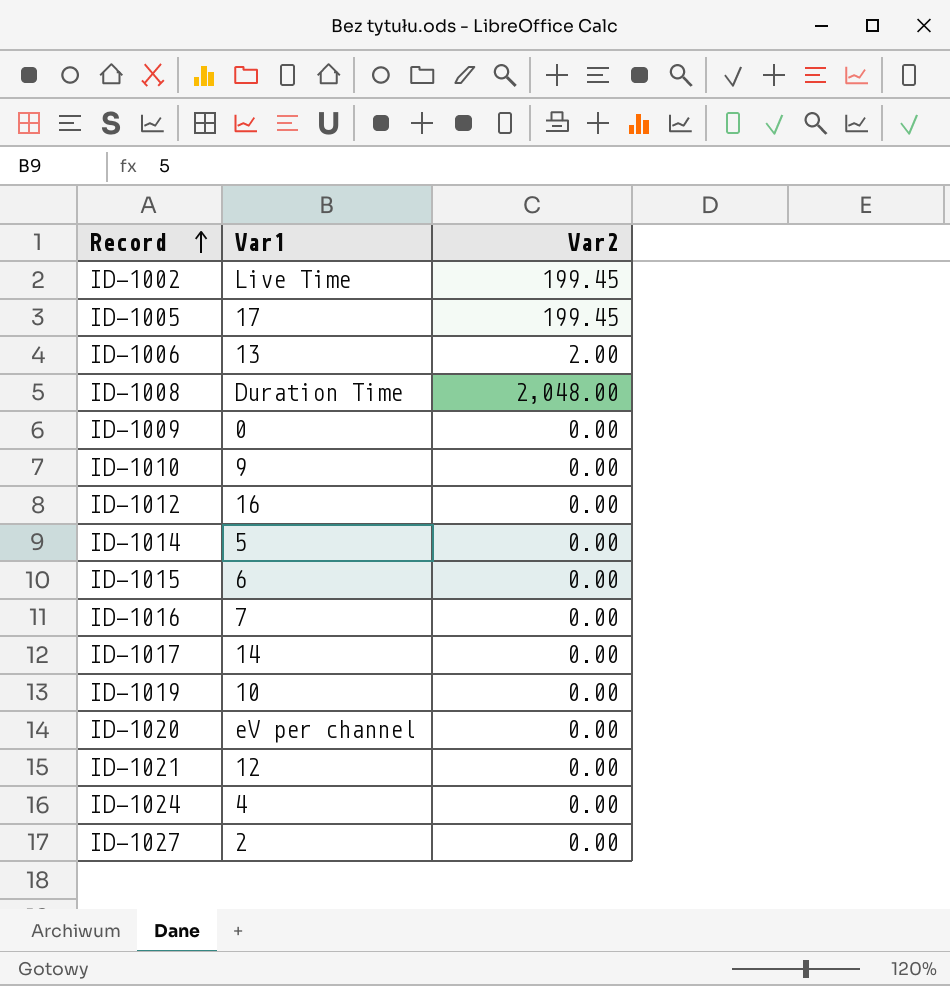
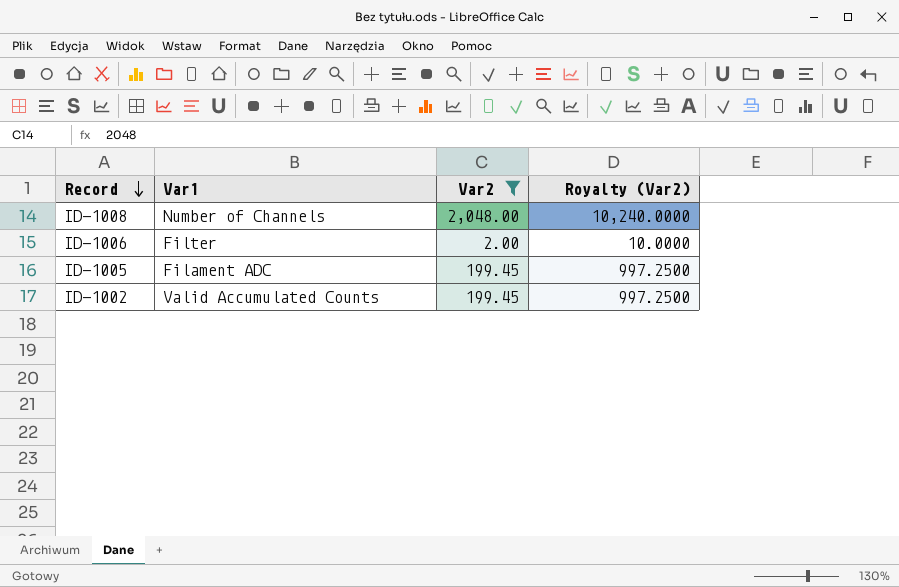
filter: none -> Var2 != 0.00
row order: Record ascending -> Record descending
column Royalty (Var2) | formula: none -> [Var2] * 5
ID-1008 | Var1: Duration Time -> Number of Channels
ID-1006 | Var1: 13 -> Filter
ID-1005 | Var1: 17 -> Filament ADC
ID-1002 | Var1: Live Time -> Valid Accumulated Counts

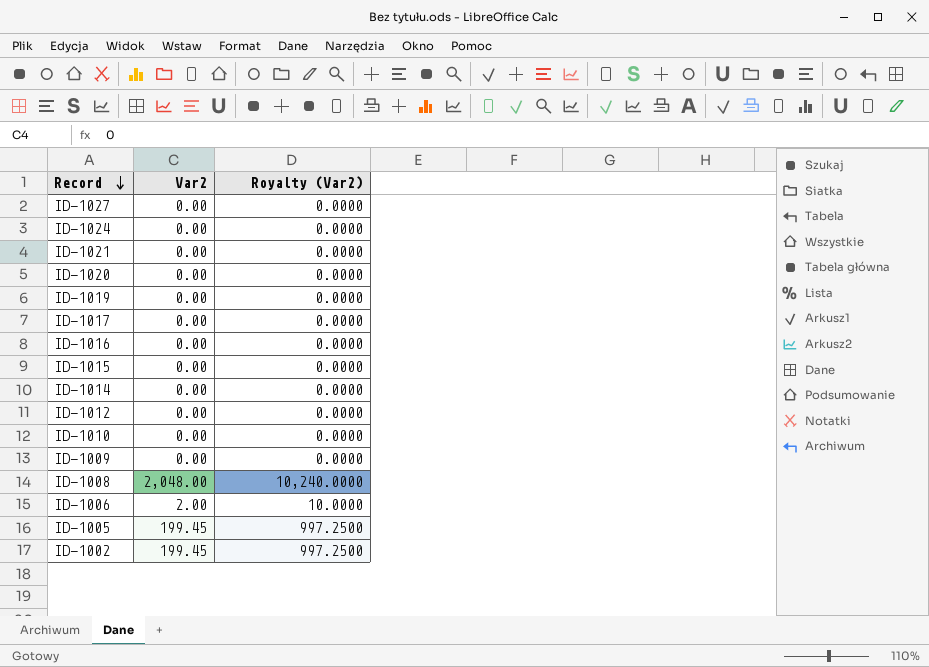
filter: Var2 != 0.00 -> none
column Var1 | position: 2 -> none

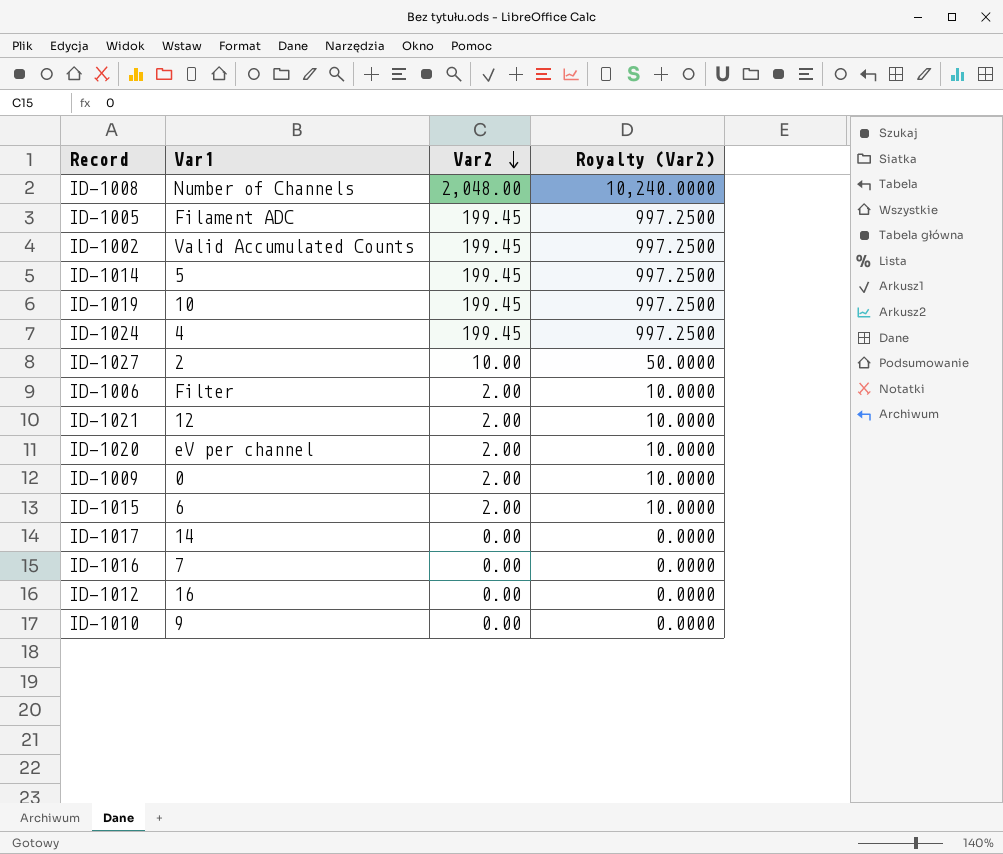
row order: Record descending -> Var2 descending
column Var1 | position: none -> 2
ID-1014 | Var2: 0.00 -> 199.45
ID-1014 | Royalty (Var2): 0.0000 -> 997.2500
ID-1019 | Var2: 0.00 -> 199.45
ID-1019 | Royalty (Var2): 0.0000 -> 997.2500
ID-1024 | Var2: 0.00 -> 199.45
ID-1024 | Royalty (Var2): 0.0000 -> 997.2500
ID-1027 | Var2: 0.00 -> 10.00
ID-1027 | Royalty (Var2): 0.0000 -> 50.0000
ID-1021 | Var2: 0.00 -> 2.00
ID-1021 | Royalty (Var2): 0.0000 -> 10.0000
ID-1020 | Var2: 0.00 -> 2.00
ID-1020 | Royalty (Var2): 0.0000 -> 10.0000
ID-1009 | Var2: 0.00 -> 2.00
ID-1009 | Royalty (Var2): 0.0000 -> 10.0000
ID-1015 | Var2: 0.00 -> 2.00
ID-1015 | Royalty (Var2): 0.0000 -> 10.0000

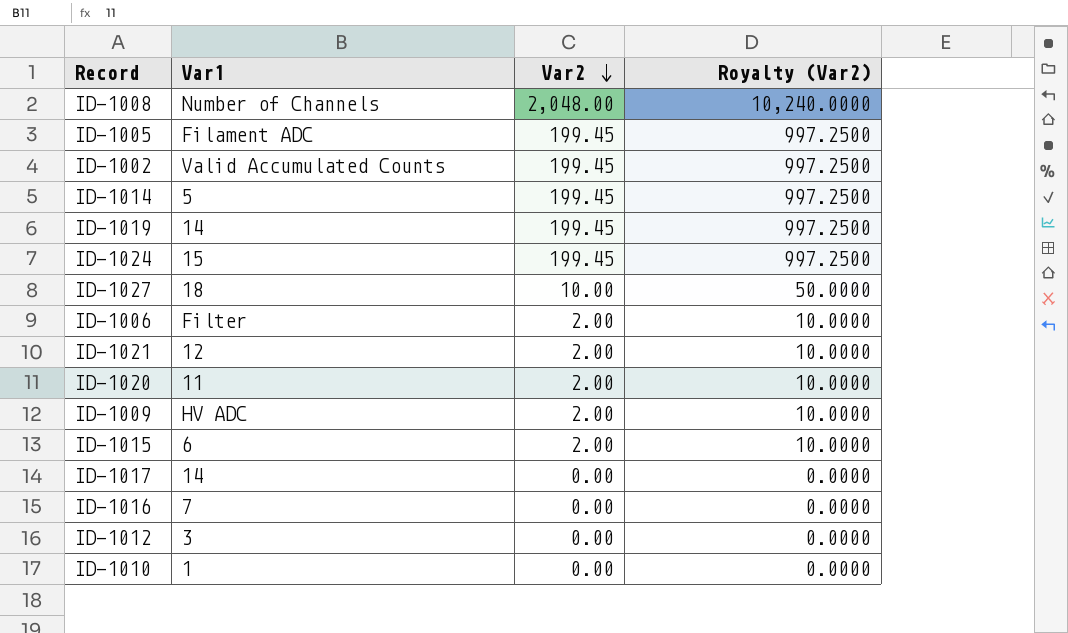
ID-1019 | Var1: 10 -> 14
ID-1024 | Var1: 4 -> 15
ID-1027 | Var1: 2 -> 18
ID-1020 | Var1: eV per channel -> 11
ID-1009 | Var1: 0 -> HV ADC
ID-1012 | Var1: 16 -> 3
ID-1010 | Var1: 9 -> 1

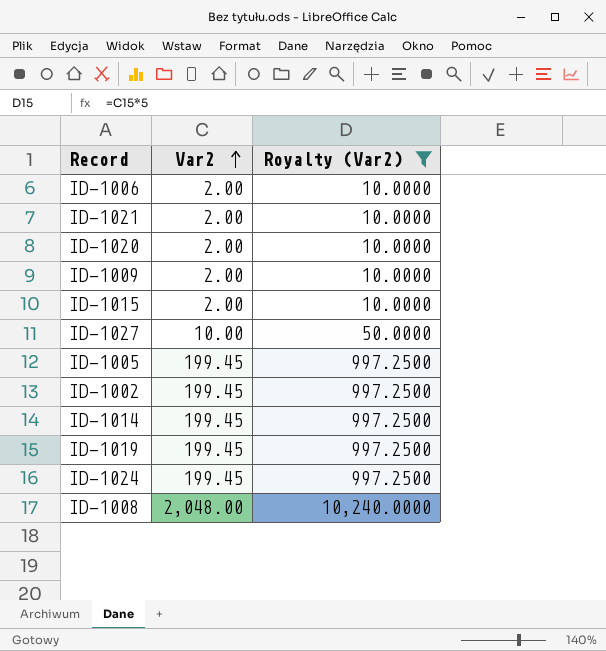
filter: none -> Royalty (Var2) != 0.0000
row order: Var2 descending -> Var2 ascending
column Var1 | position: 2 -> none

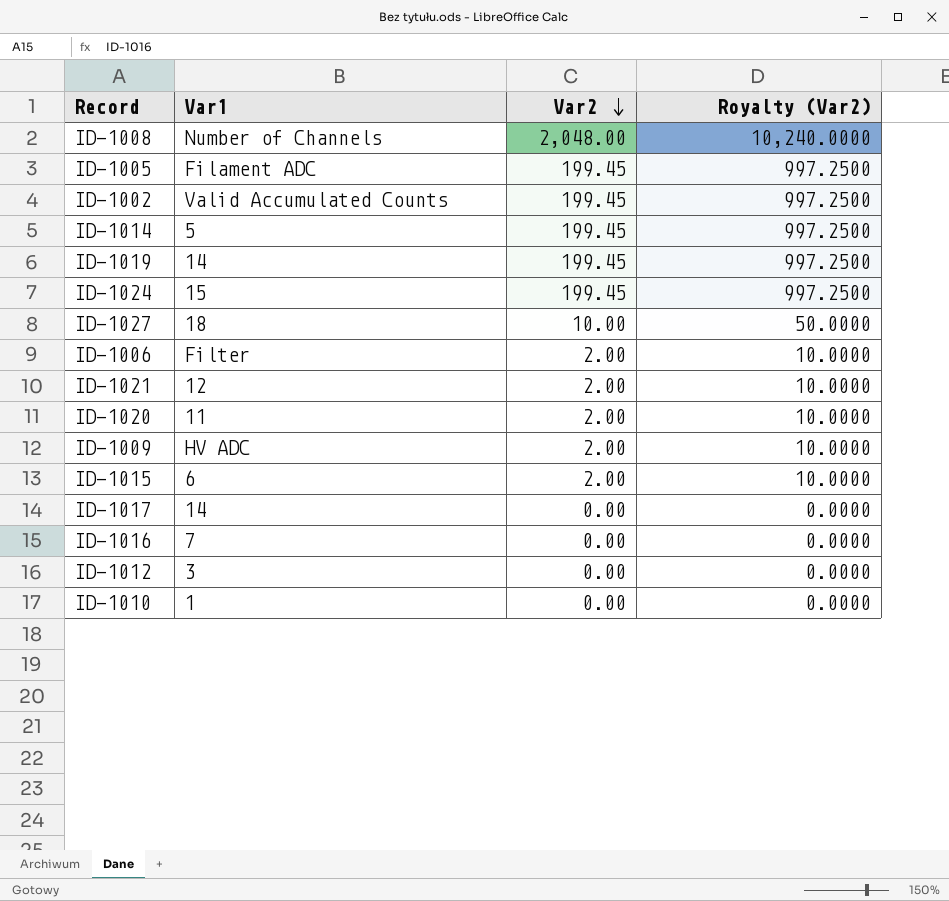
filter: Royalty (Var2) != 0.0000 -> none
row order: Var2 ascending -> Var2 descending
column Var1 | position: none -> 2

